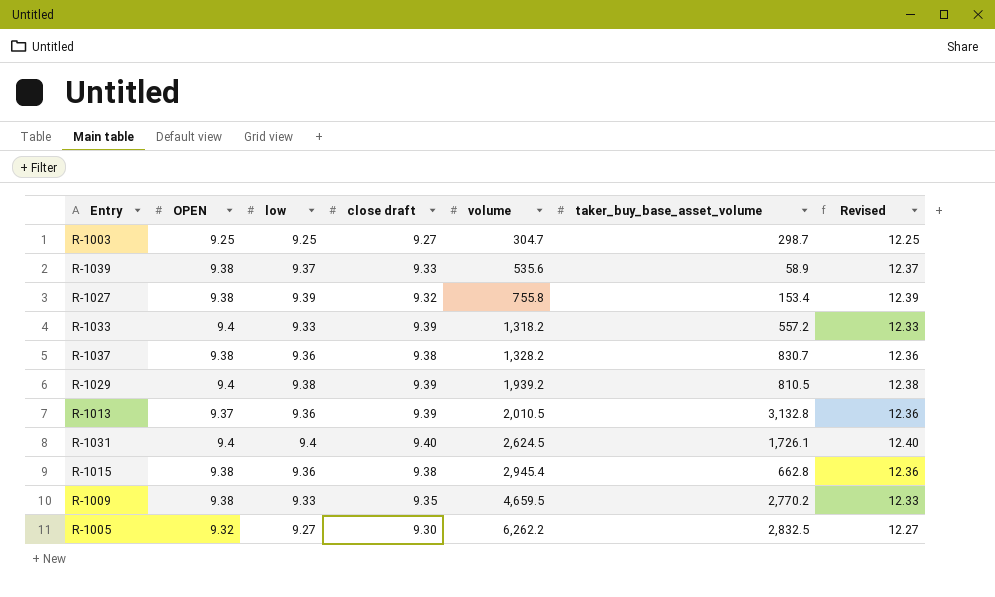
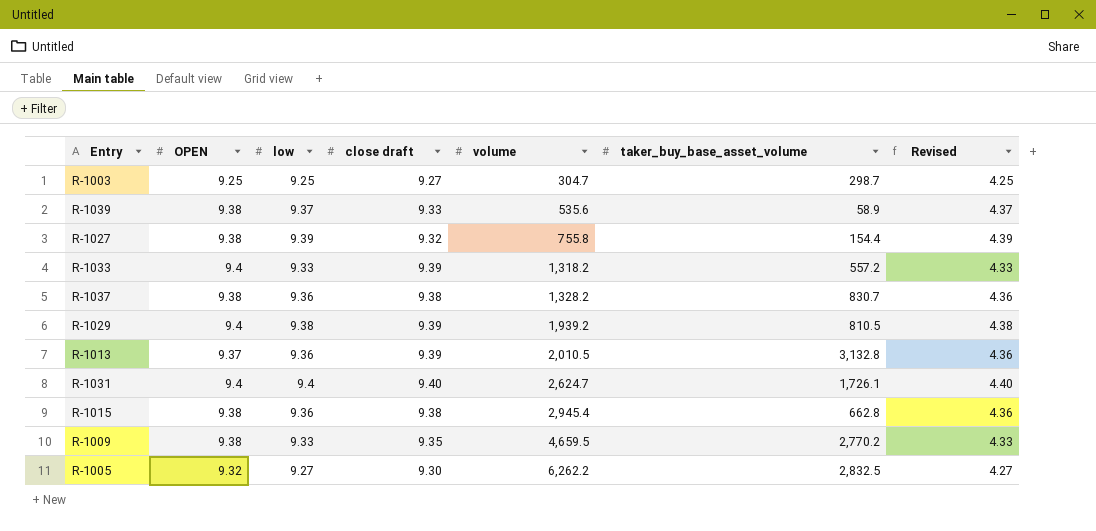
column Revised | formula: [low] + 3 -> [low] - 5
R-1027 | taker_buy_base_asset_volume: 153.4 -> 154.4
R-1031 | volume: 2,624.5 -> 2,624.7

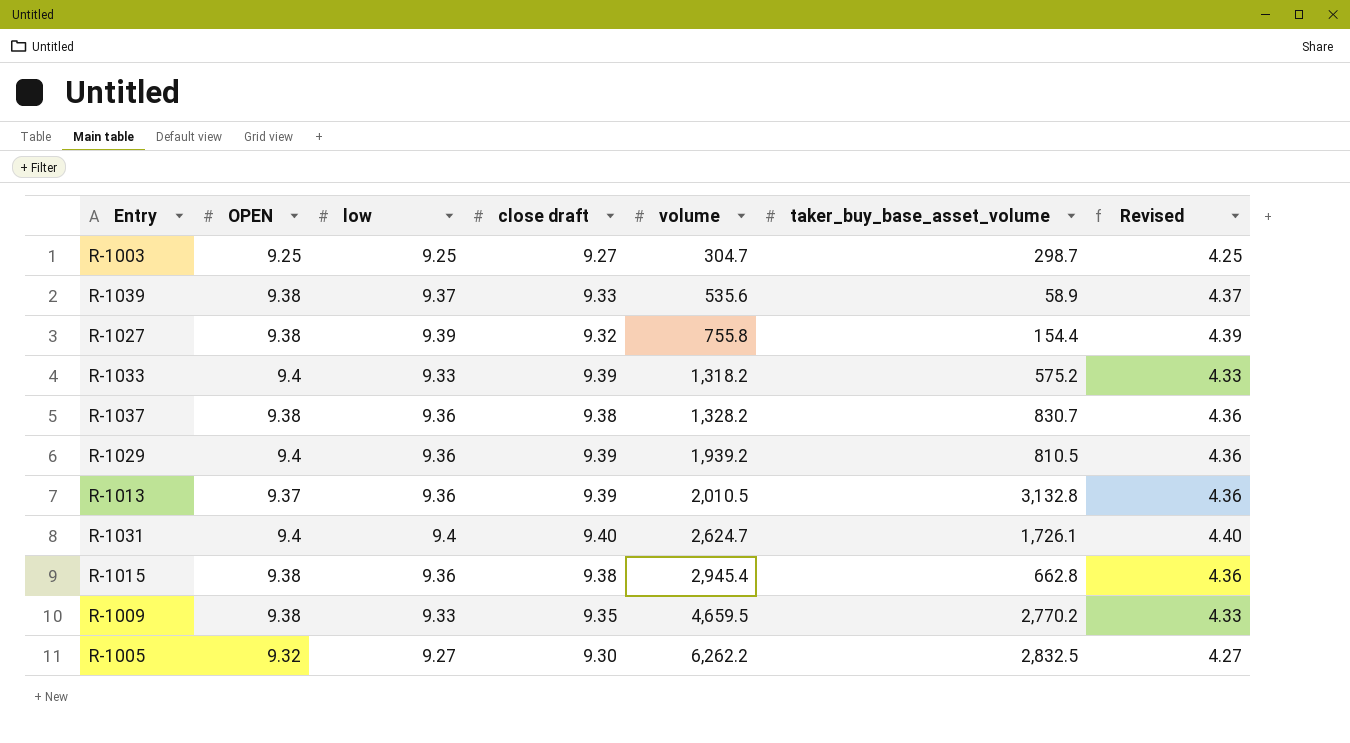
R-1033 | taker_buy_base_asset_volume: 557.2 -> 575.2
R-1029 | low: 9.38 -> 9.36
R-1029 | Revised: 4.38 -> 4.36

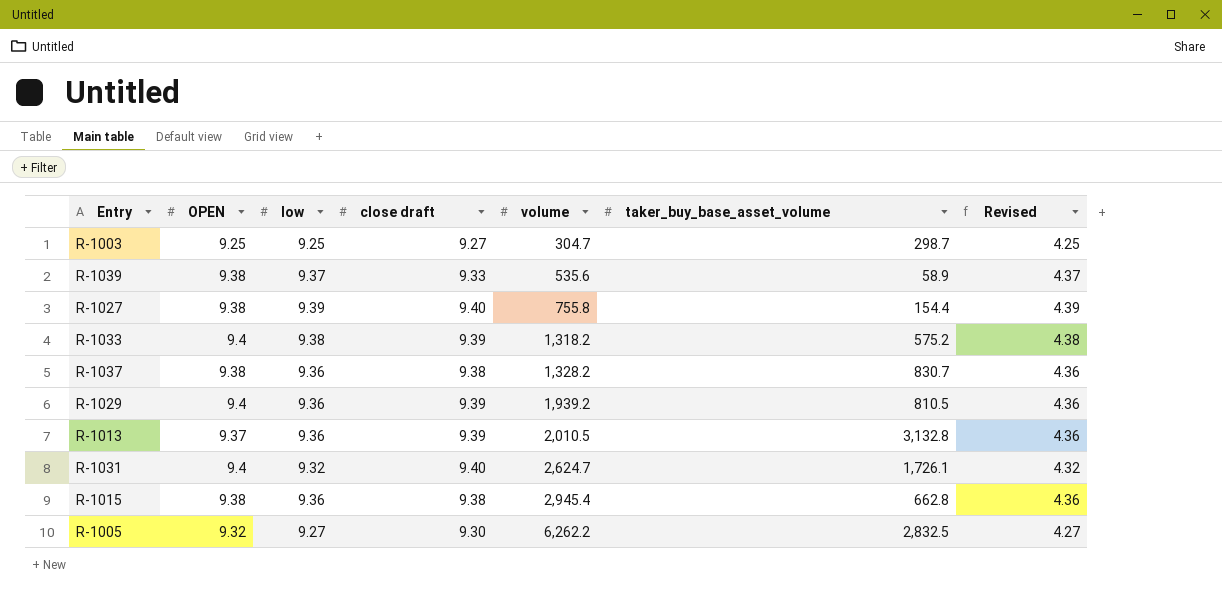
row R-1009: 9.38 | 9.33 | 9.35 | 4,659.5 | 2,770.2 | 4.33 -> none
R-1027 | close draft: 9.32 -> 9.40
R-1033 | low: 9.33 -> 9.38
R-1033 | Revised: 4.33 -> 4.38
R-1031 | low: 9.4 -> 9.32
R-1031 | Revised: 4.40 -> 4.32

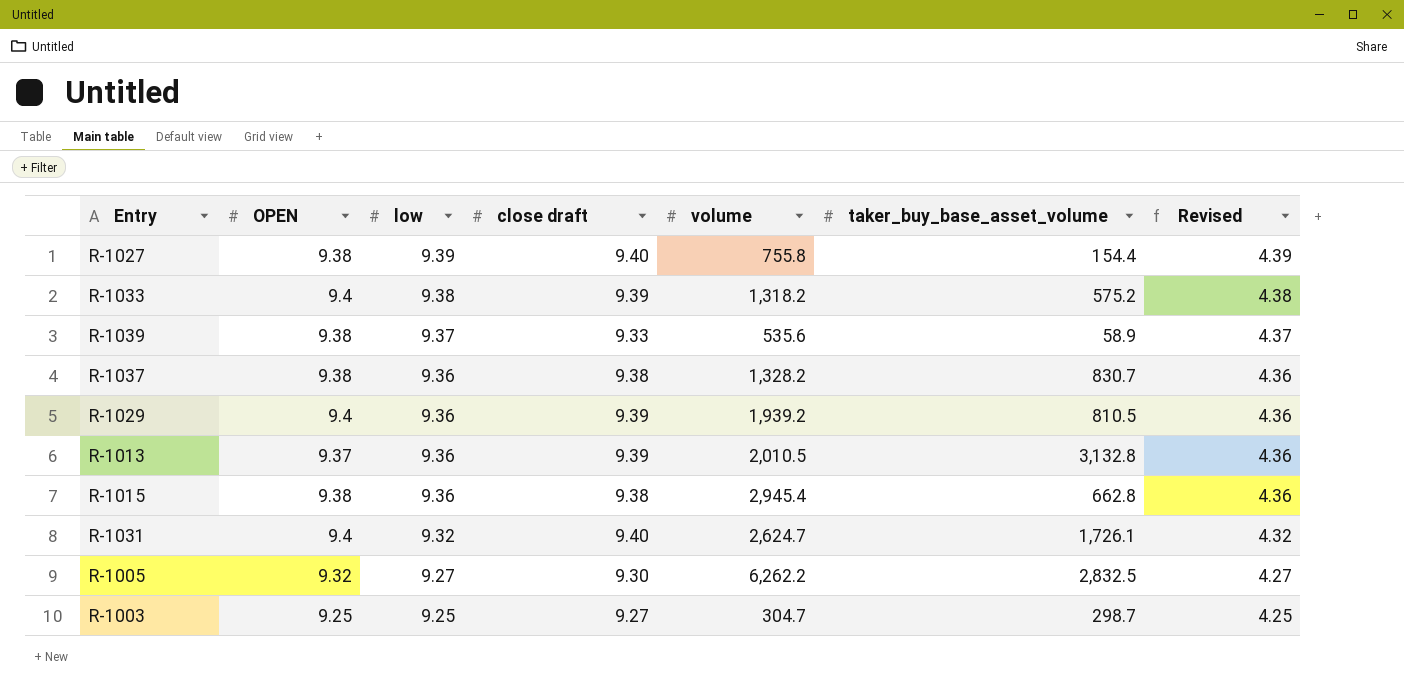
row order: volume ascending -> low descending

